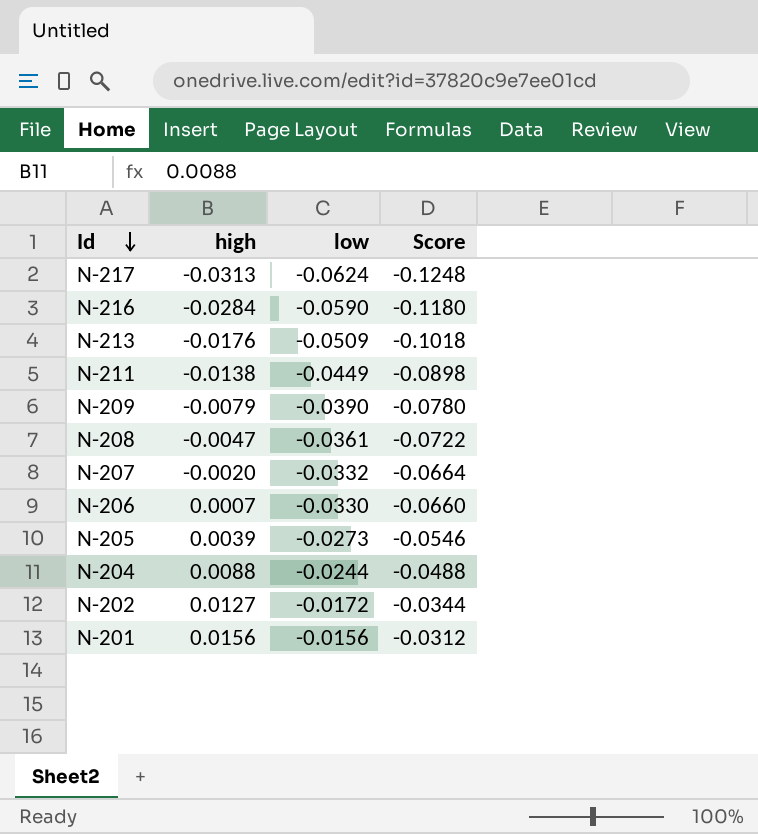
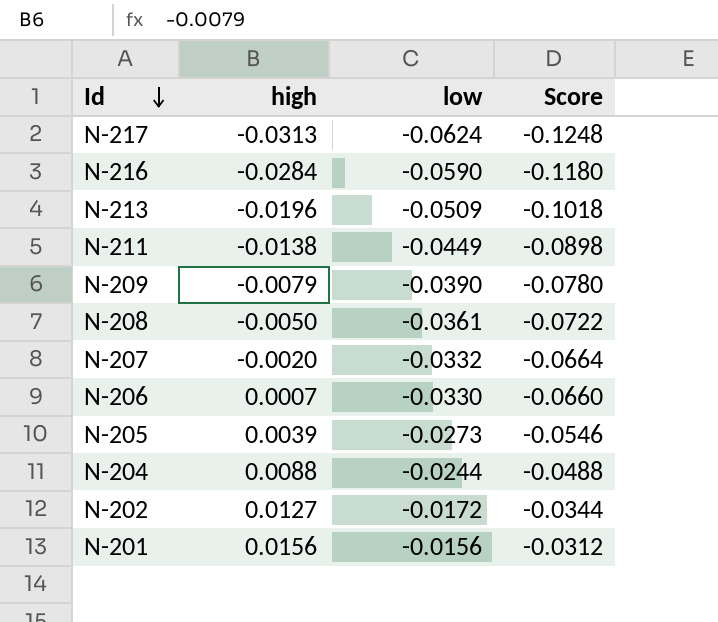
N-213 | high: -0.0176 -> -0.0196
N-208 | high: -0.0047 -> -0.0050

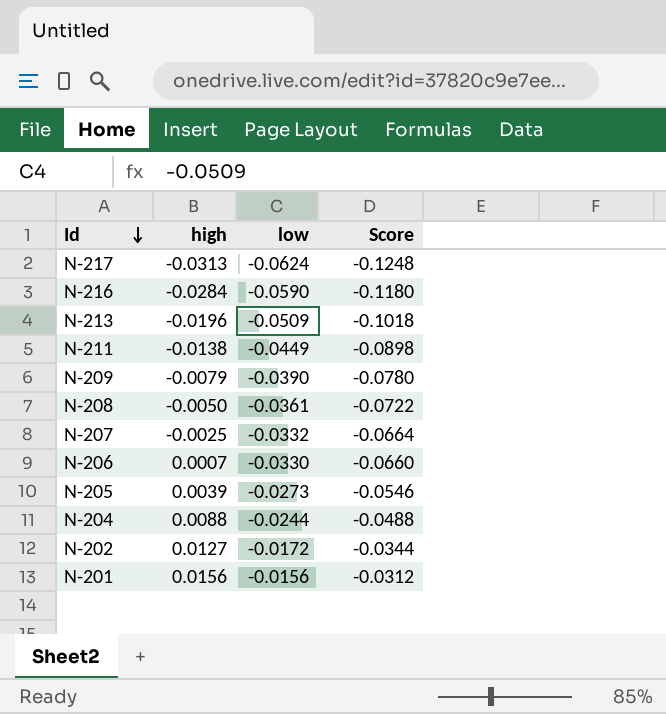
N-207 | high: -0.0020 -> -0.0025

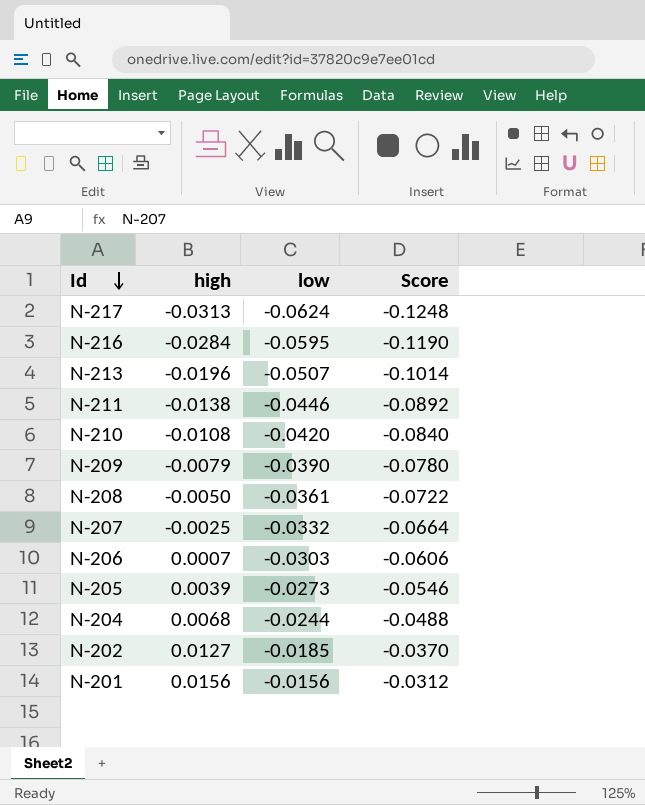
N-216 | low: -0.0590 -> -0.0595
N-216 | Score: -0.1180 -> -0.1190
N-213 | low: -0.0509 -> -0.0507
N-213 | Score: -0.1018 -> -0.1014
N-211 | low: -0.0449 -> -0.0446
N-211 | Score: -0.0898 -> -0.0892
row N-210: none -> -0.0108 | -0.0420 | -0.0840
N-206 | low: -0.0330 -> -0.0303
N-206 | Score: -0.0660 -> -0.0606
N-204 | high: 0.0088 -> 0.0068
N-202 | low: -0.0172 -> -0.0185
N-202 | Score: -0.0344 -> -0.0370

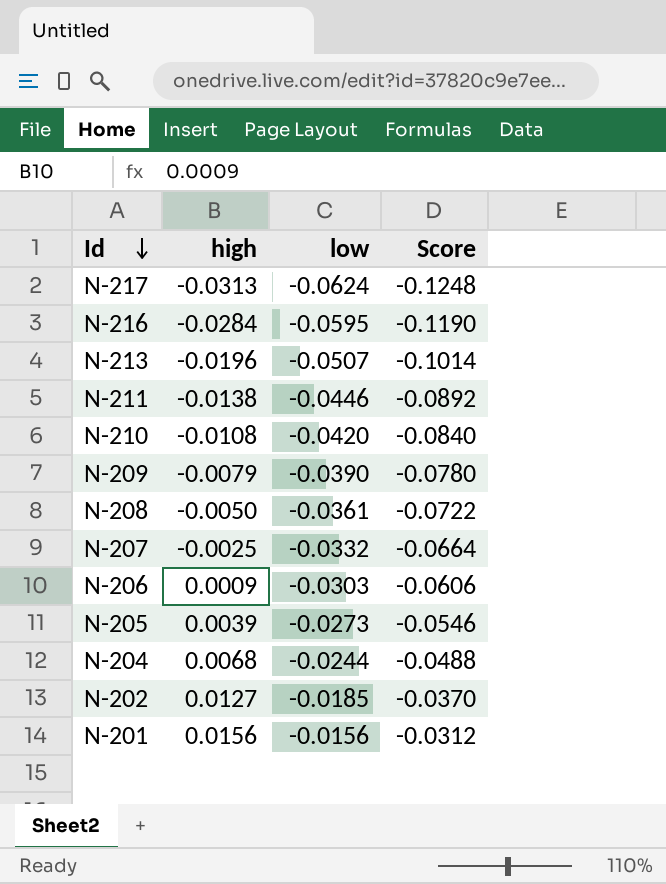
N-206 | high: 0.0007 -> 0.0009

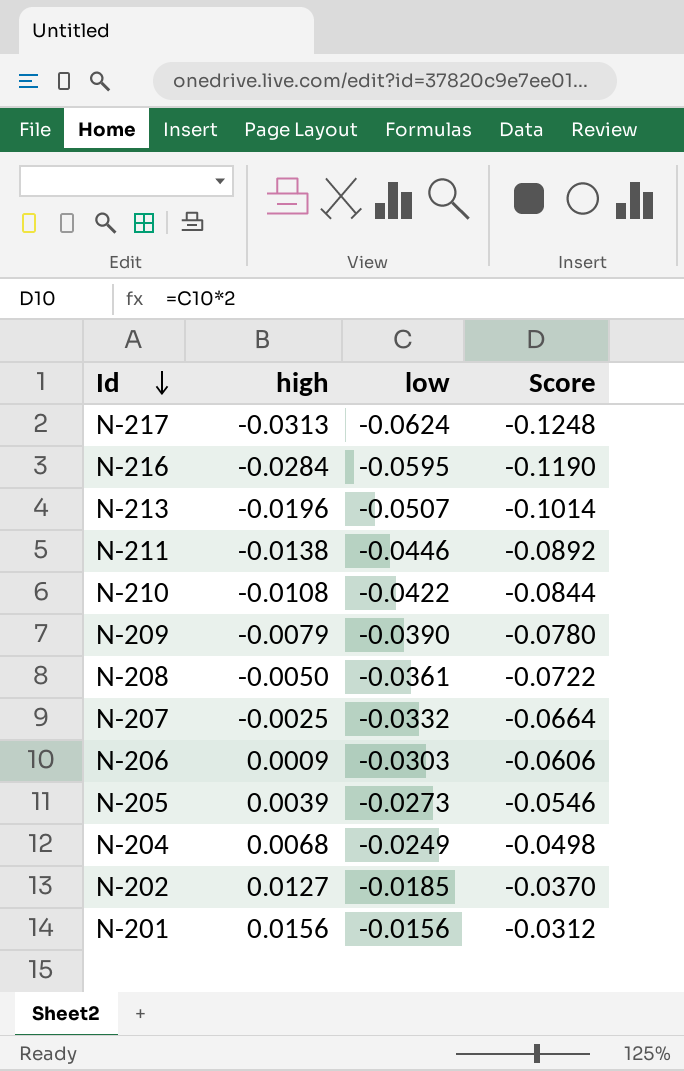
N-210 | low: -0.0420 -> -0.0422
N-210 | Score: -0.0840 -> -0.0844
N-204 | low: -0.0244 -> -0.0249
N-204 | Score: -0.0488 -> -0.0498

